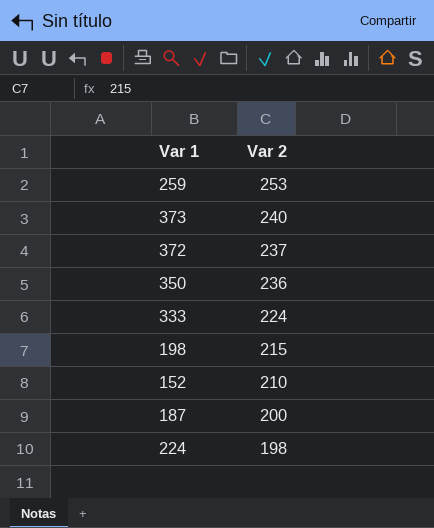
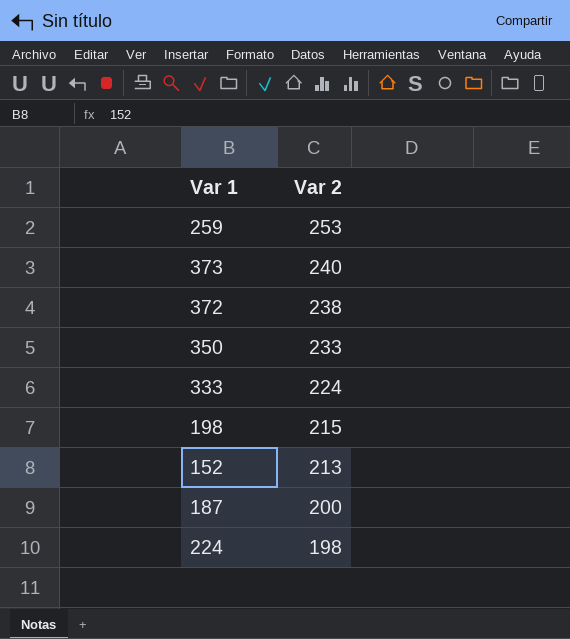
372 | Var 2: 237 -> 238
350 | Var 2: 236 -> 233
152 | Var 2: 210 -> 213

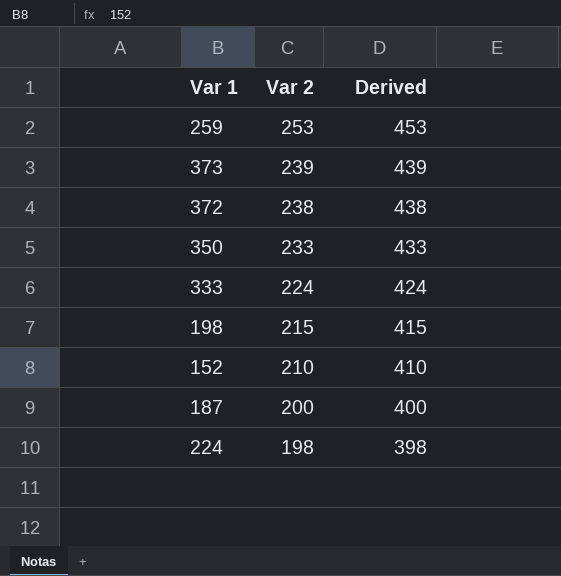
column Derived | formula: none -> [Var 2] + 200
373 | Var 2: 240 -> 239
152 | Var 2: 213 -> 210

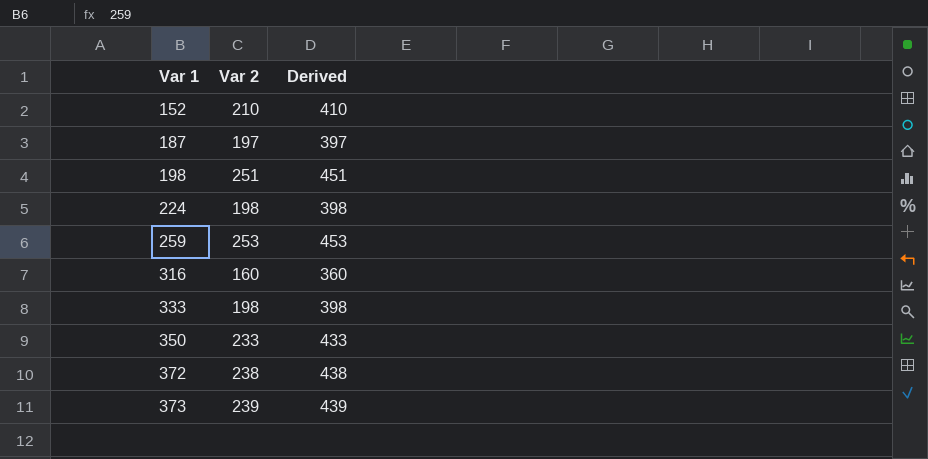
row order: Var 2 descending -> Var 1 ascending
187 | Var 2: 200 -> 197
187 | Derived: 400 -> 397
198 | Var 2: 215 -> 251
198 | Derived: 415 -> 451
row 316: none -> 160 | 360
333 | Var 2: 224 -> 198
333 | Derived: 424 -> 398

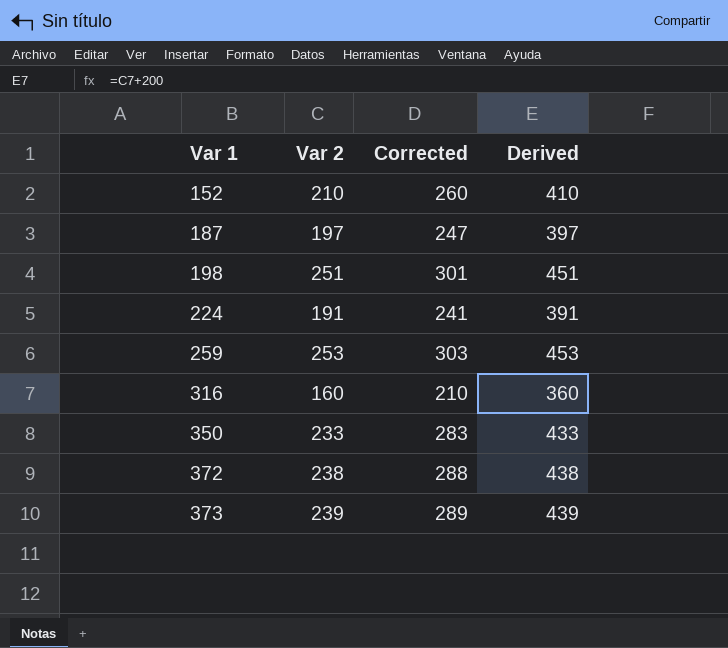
column Corrected | formula: none -> [Var 2] + 50
row 333: 198 | 398 -> none
224 | Var 2: 198 -> 191
224 | Derived: 398 -> 391

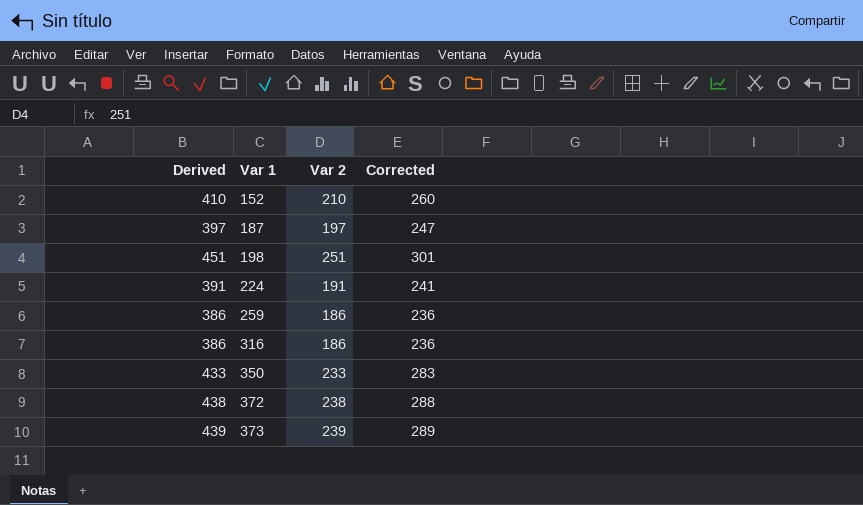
column Derived | position: 4 -> 1
259 | Derived: 453 -> 386
259 | Var 2: 253 -> 186
259 | Corrected: 303 -> 236
316 | Derived: 360 -> 386
316 | Var 2: 160 -> 186
316 | Corrected: 210 -> 236

